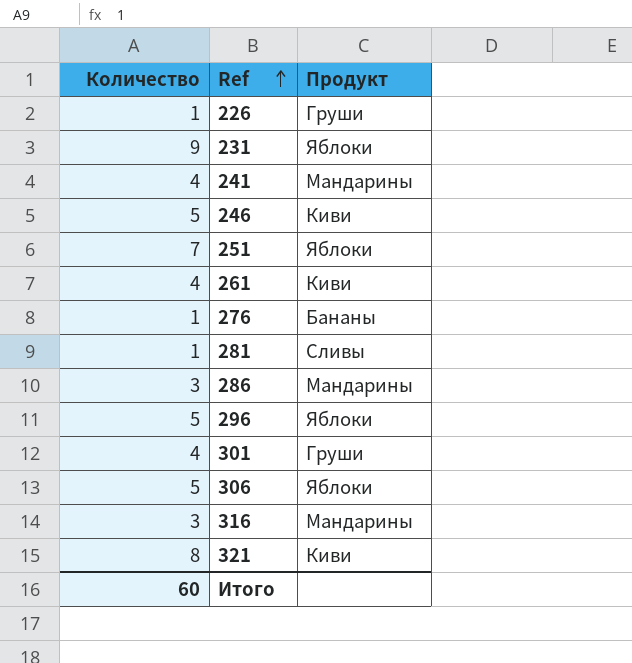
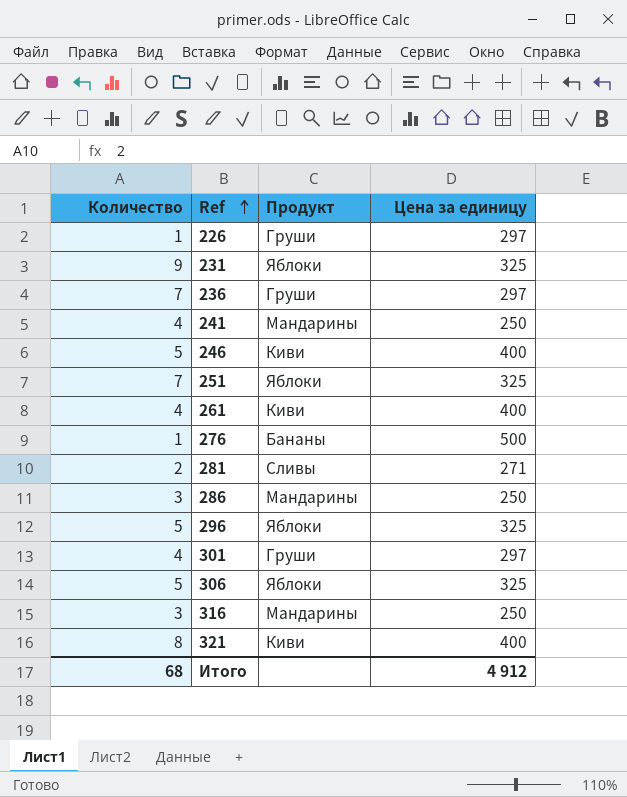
column Цена за единицу | position: none -> 4
row 236: none -> 7 | Груши | 297
281 | Количество: 1 -> 2
Итого | Количество: 60 -> 68

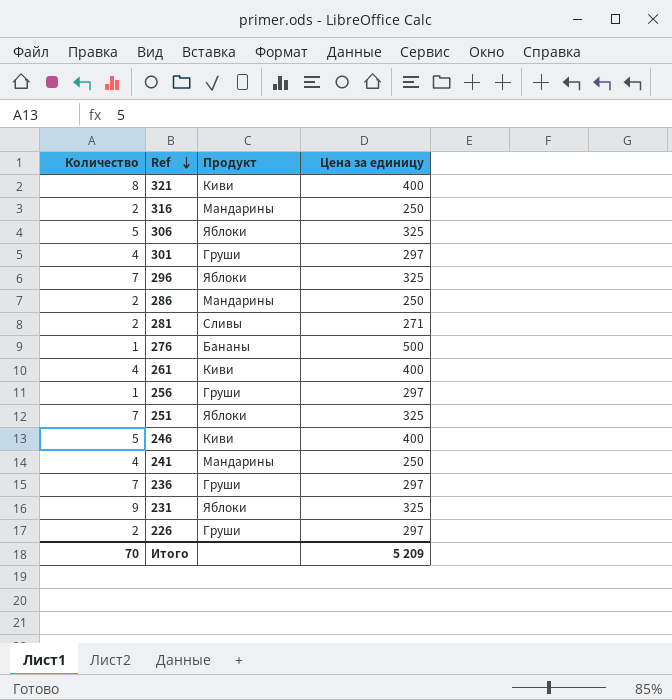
row order: Ref ascending -> Ref descending
316 | Количество: 3 -> 2
296 | Количество: 5 -> 7
286 | Количество: 3 -> 2
row 256: none -> 1 | Груши | 297
226 | Количество: 1 -> 2
Итого | Количество: 68 -> 70
Итого | Цена за единицу: 4 912 -> 5 209

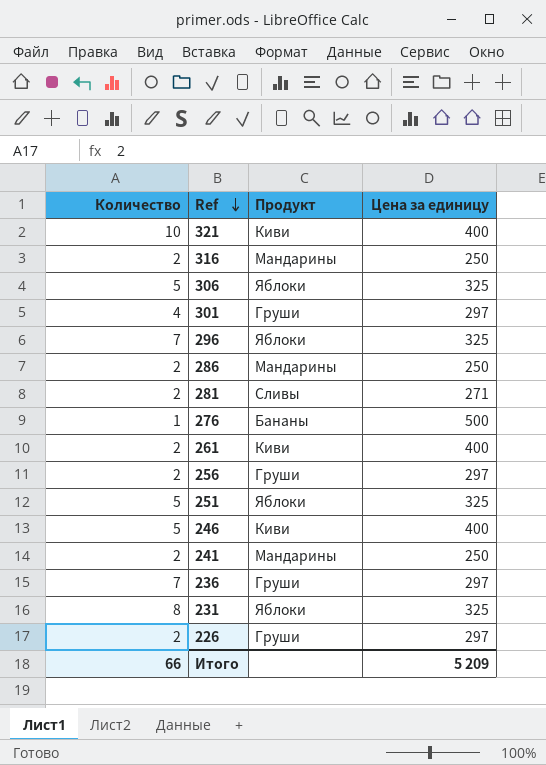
321 | Количество: 8 -> 10
261 | Количество: 4 -> 2
256 | Количество: 1 -> 2
251 | Количество: 7 -> 5
241 | Количество: 4 -> 2
231 | Количество: 9 -> 8
Итого | Количество: 70 -> 66

